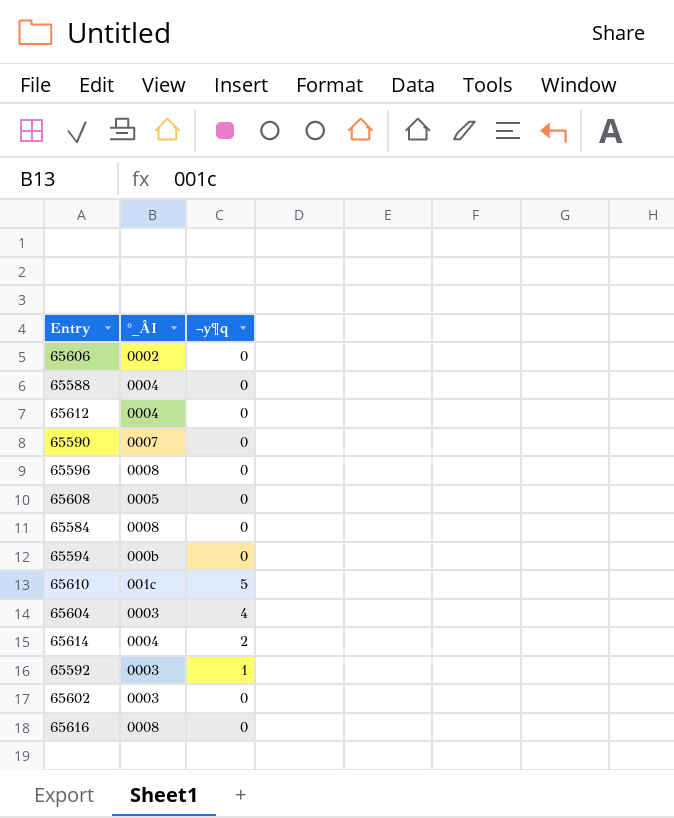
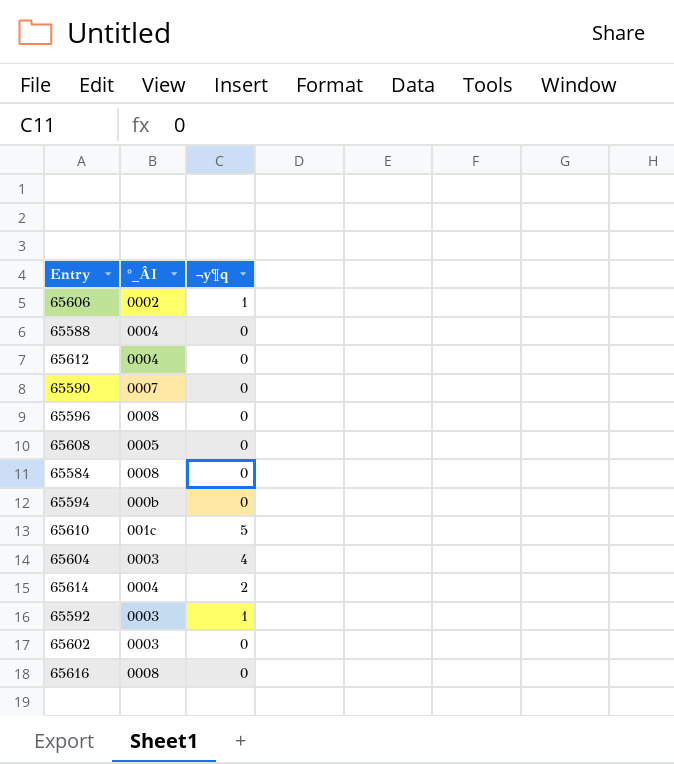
65606 | ¬y¶q: 0 -> 1

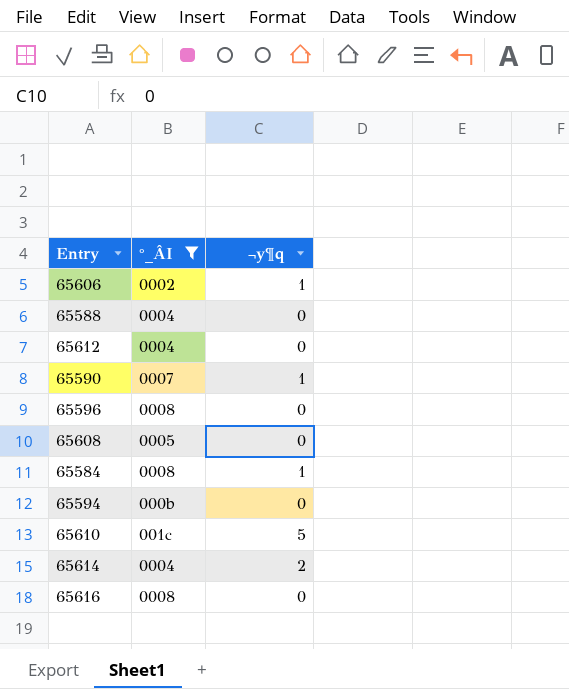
filter: none -> °_ÂI != 0003
65590 | ¬y¶q: 0 -> 1
65584 | ¬y¶q: 0 -> 1

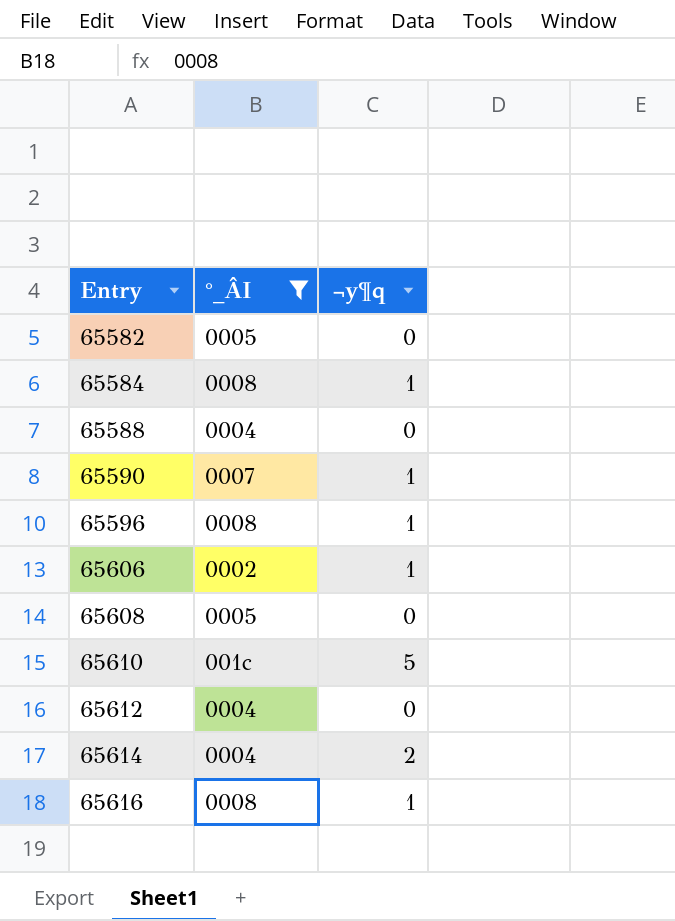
row order: none -> Entry ascending
row 65594: 000b | 0 -> none
row 65582: none -> 0005 | 0
65596 | ¬y¶q: 0 -> 1
65616 | ¬y¶q: 0 -> 1

